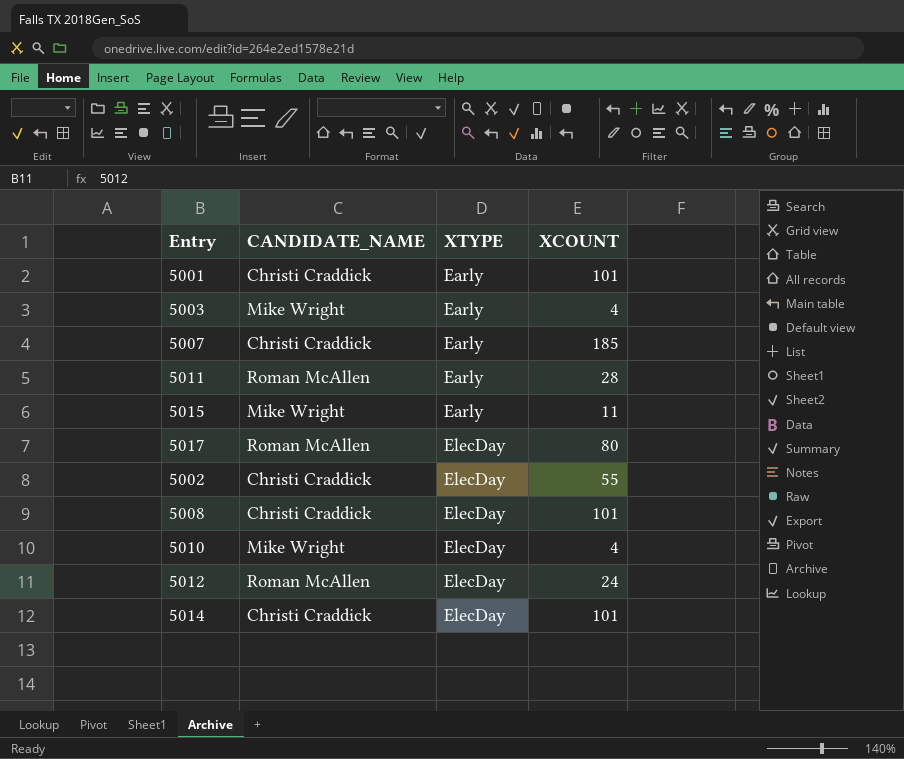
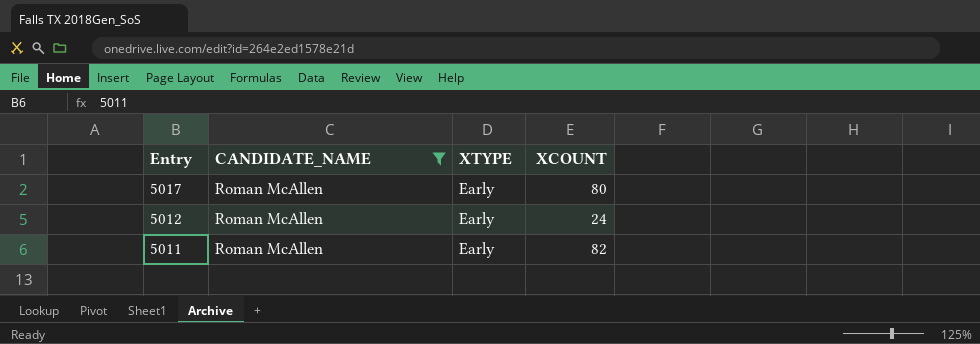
filter: none -> CANDIDATE_NAME = Roman McAllen
row order: XTYPE ascending -> Entry descending
5017 | XTYPE: ElecDay -> Early
5012 | XTYPE: ElecDay -> Early
5011 | XCOUNT: 28 -> 82

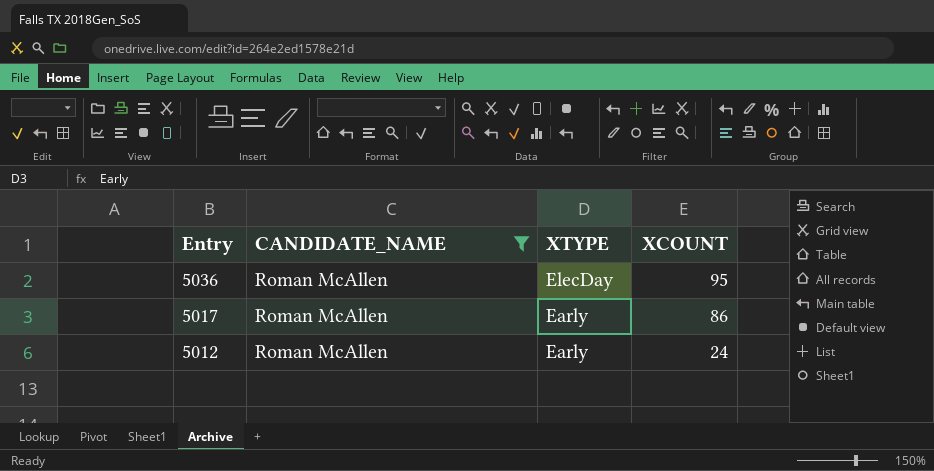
row 5011: Roman McAllen | Early | 82 -> none
row 5036: none -> Roman McAllen | ElecDay | 95
5017 | XCOUNT: 80 -> 86

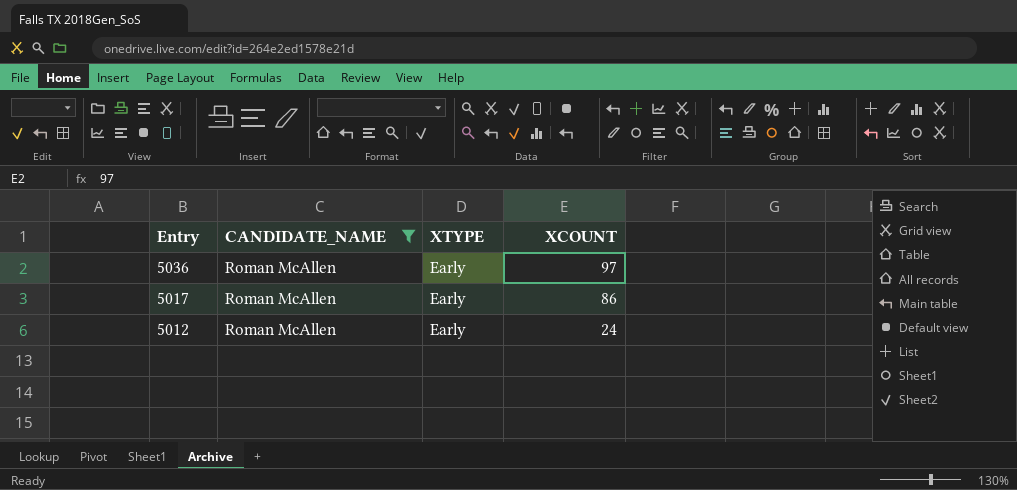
5036 | XTYPE: ElecDay -> Early
5036 | XCOUNT: 95 -> 97

